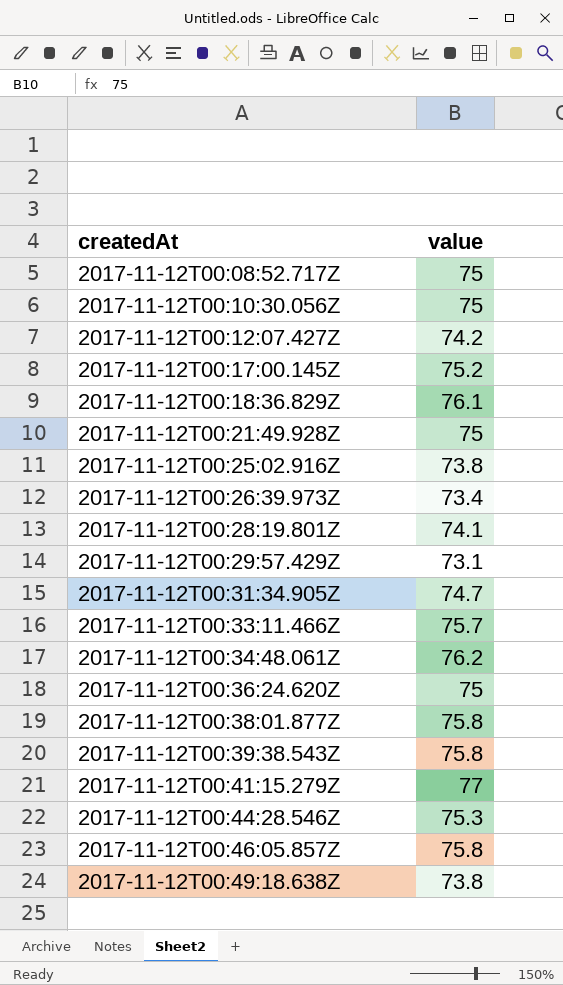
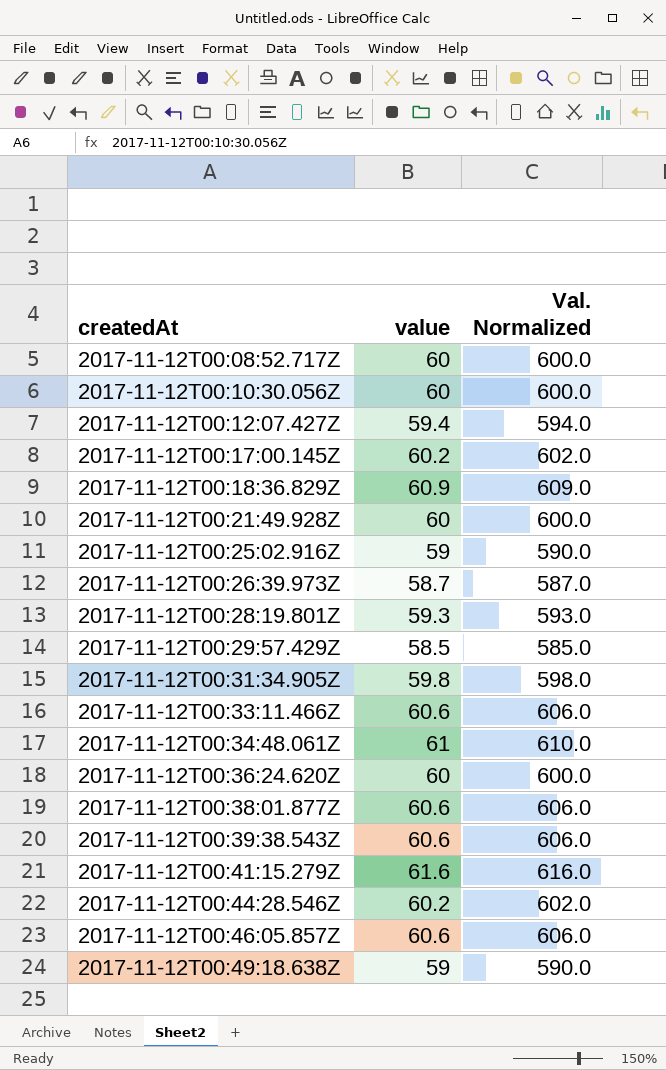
column Val. Normalized | formula: none -> [value] * 10
2017-11-12T00:08:52.717Z | value: 75 -> 60
2017-11-12T00:10:30.056Z | value: 75 -> 60
2017-11-12T00:12:07.427Z | value: 74.2 -> 59.4
2017-11-12T00:17:00.145Z | value: 75.2 -> 60.2
2017-11-12T00:18:36.829Z | value: 76.1 -> 60.9
2017-11-12T00:21:49.928Z | value: 75 -> 60
2017-11-12T00:25:02.916Z | value: 73.8 -> 59
2017-11-12T00:26:39.973Z | value: 73.4 -> 58.7
2017-11-12T00:28:19.801Z | value: 74.1 -> 59.3
2017-11-12T00:29:57.429Z | value: 73.1 -> 58.5
2017-11-12T00:31:34.905Z | value: 74.7 -> 59.8
2017-11-12T00:33:11.466Z | value: 75.7 -> 60.6
2017-11-12T00:34:48.061Z | value: 76.2 -> 61
2017-11-12T00:36:24.620Z | value: 75 -> 60
2017-11-12T00:38:01.877Z | value: 75.8 -> 60.6
2017-11-12T00:39:38.543Z | value: 75.8 -> 60.6
2017-11-12T00:41:15.279Z | value: 77 -> 61.6
2017-11-12T00:44:28.546Z | value: 75.3 -> 60.2
2017-11-12T00:46:05.857Z | value: 75.8 -> 60.6
2017-11-12T00:49:18.638Z | value: 73.8 -> 59

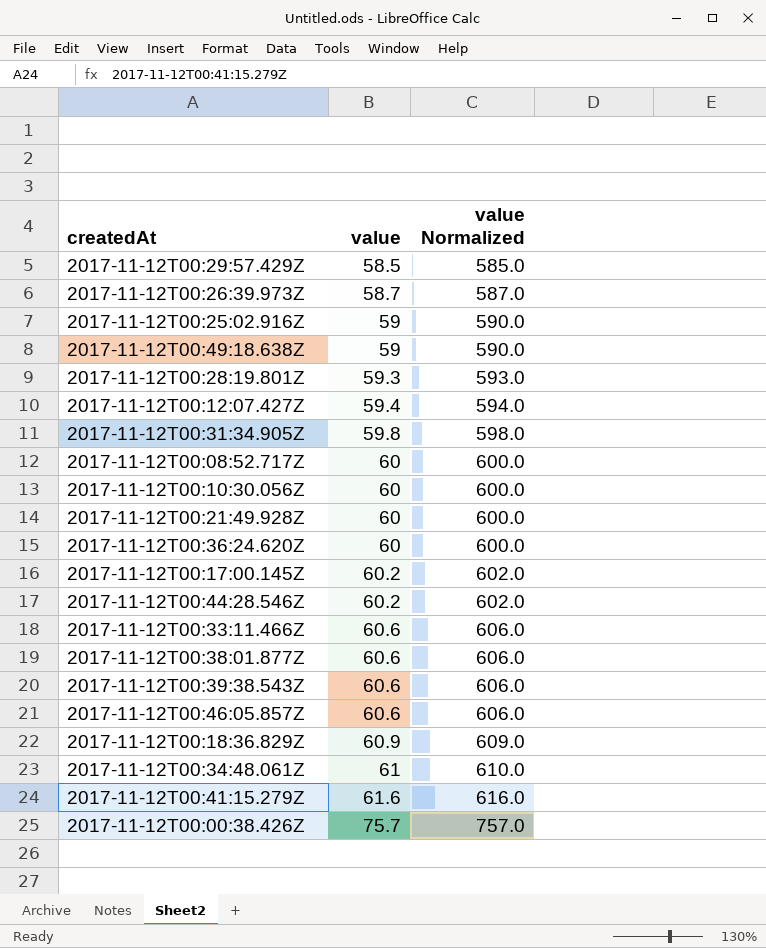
row order: createdAt ascending -> value ascending
column name: Val. Normalized -> value Normalized
row 2017-11-12T00:00:38.426Z: none -> 75.7 | 757.0

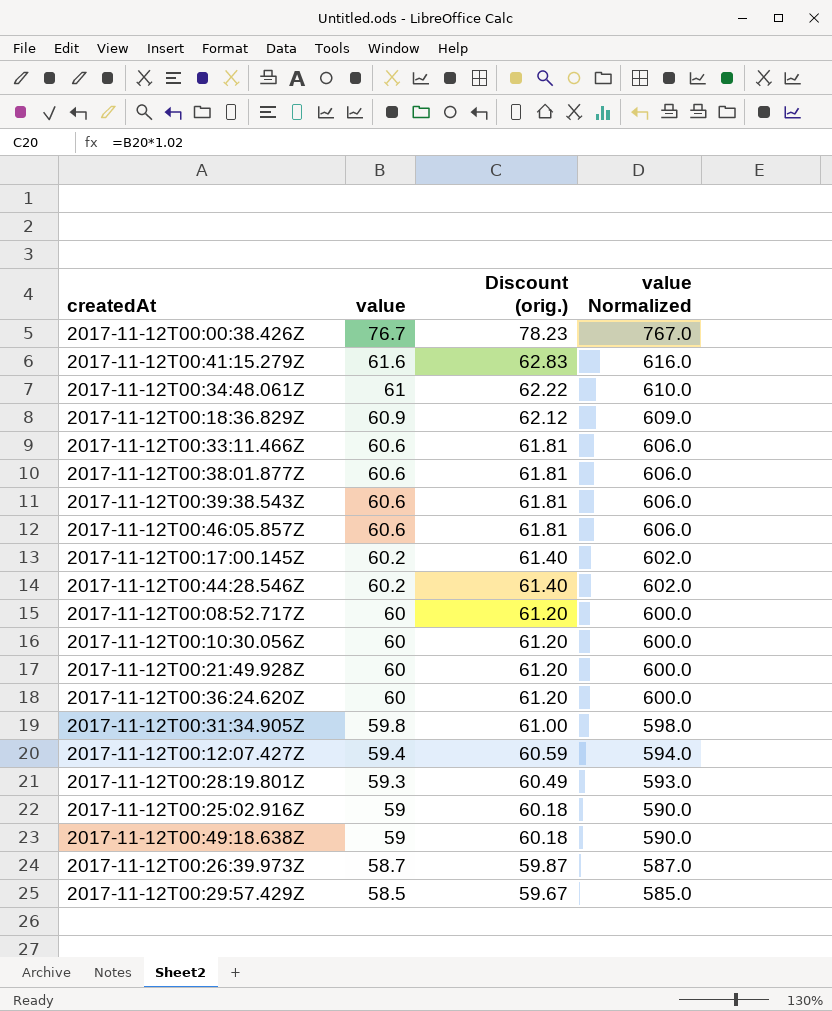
row order: value ascending -> value descending
column Discount (orig.) | formula: none -> [value] * 1.02
2017-11-12T00:00:38.426Z | value: 75.7 -> 76.7
2017-11-12T00:00:38.426Z | value Normalized: 757.0 -> 767.0

